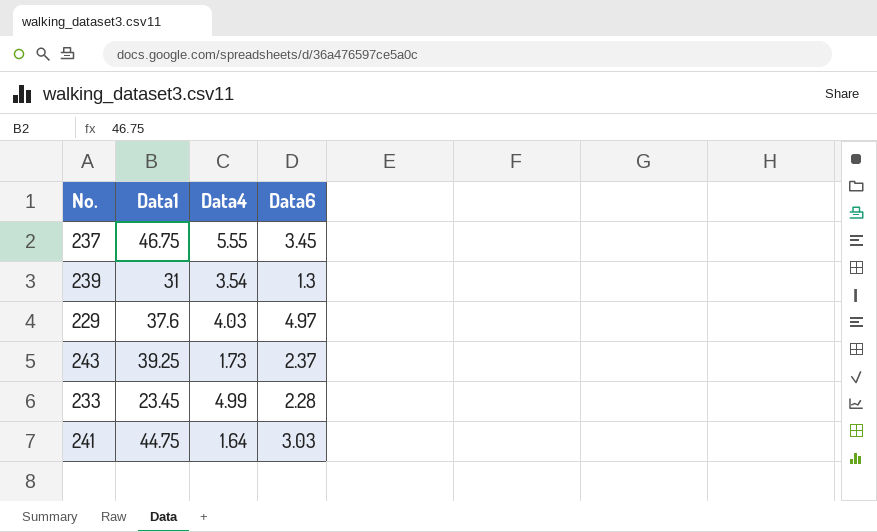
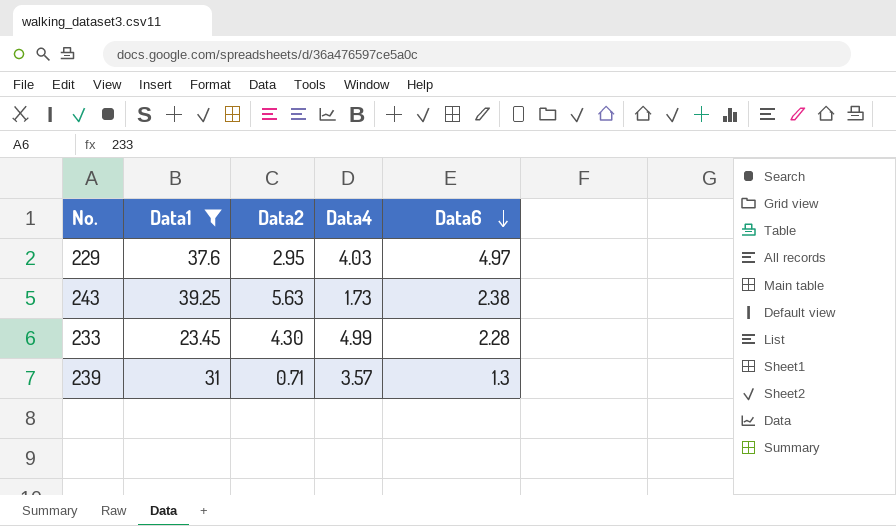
filter: none -> Data1 <= 39.25
row order: none -> Data6 descending
column Data2 | position: none -> 3
243 | Data6: 2.37 -> 2.38
239 | Data4: 3.54 -> 3.57

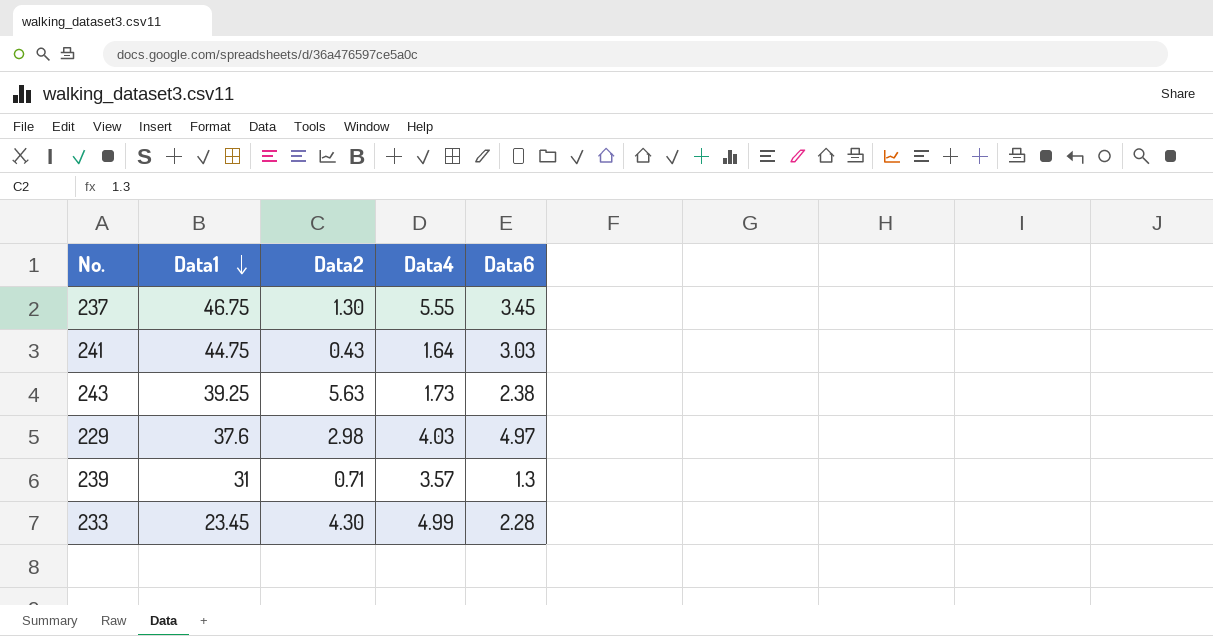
filter: Data1 <= 39.25 -> none
row order: Data6 descending -> Data1 descending
229 | Data2: 2.95 -> 2.98

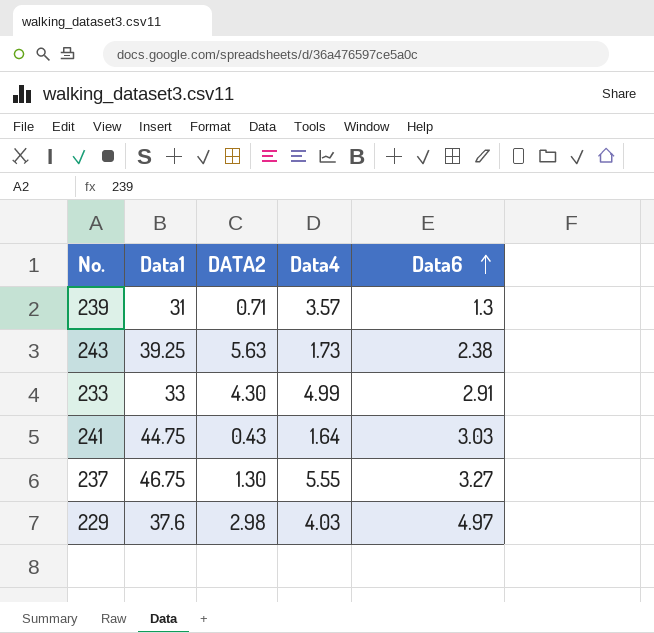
row order: Data1 descending -> Data6 ascending
column name: Data2 -> DATA2
233 | Data1: 23.45 -> 33
233 | Data6: 2.28 -> 2.91
237 | Data6: 3.45 -> 3.27

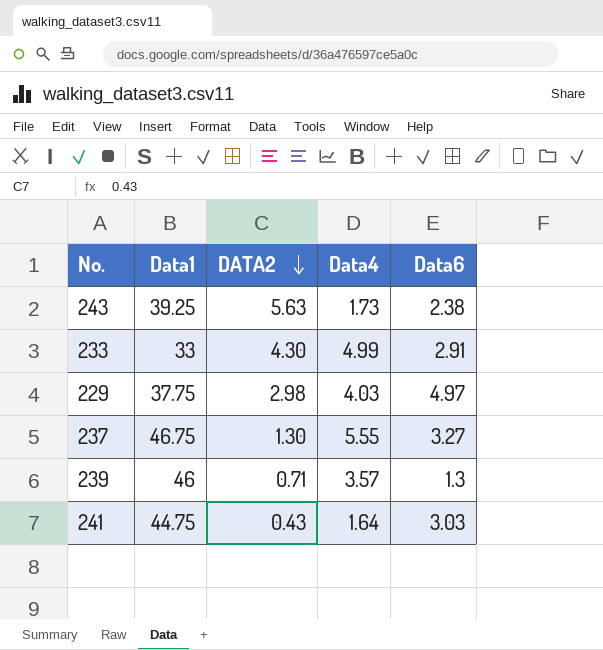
row order: Data6 ascending -> DATA2 descending
229 | Data1: 37.6 -> 37.75
239 | Data1: 31 -> 46

